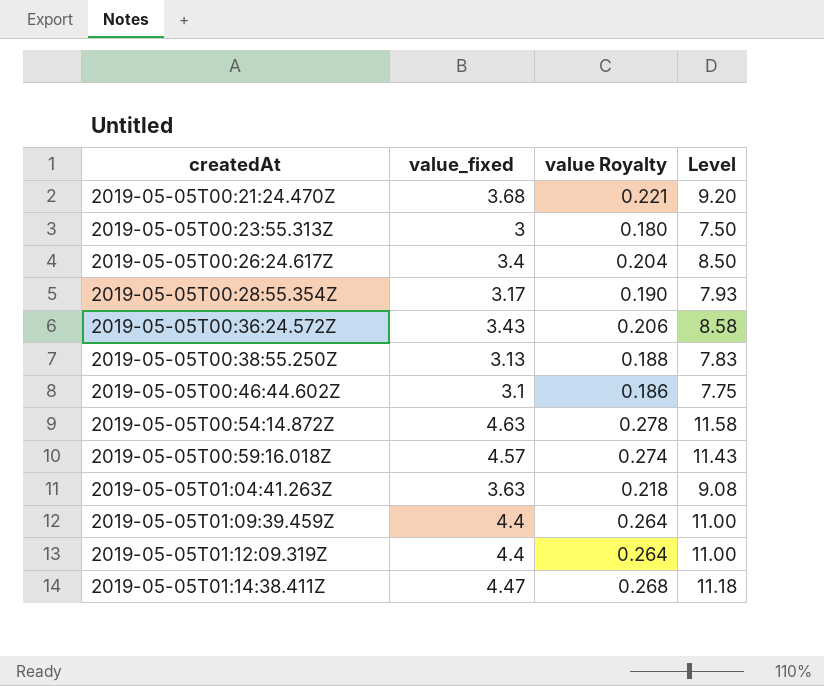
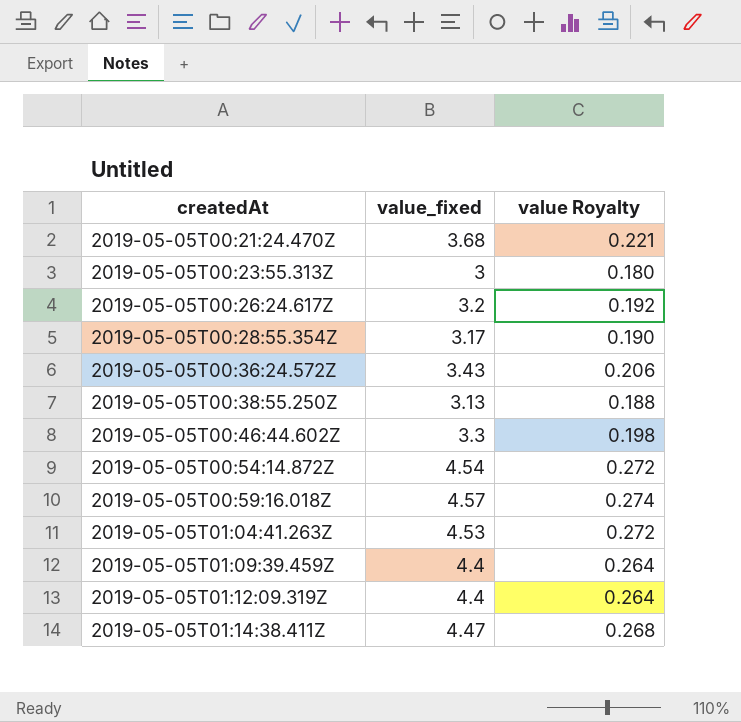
column Level | formula: [value_fixed] * 2.5 -> none
2019-05-05T00:26:24.617Z | value_fixed: 3.4 -> 3.2
2019-05-05T00:26:24.617Z | value Royalty: 0.204 -> 0.192
2019-05-05T00:46:44.602Z | value_fixed: 3.1 -> 3.3
2019-05-05T00:46:44.602Z | value Royalty: 0.186 -> 0.198
2019-05-05T00:54:14.872Z | value_fixed: 4.63 -> 4.54
2019-05-05T00:54:14.872Z | value Royalty: 0.278 -> 0.272
2019-05-05T01:04:41.263Z | value_fixed: 3.63 -> 4.53
2019-05-05T01:04:41.263Z | value Royalty: 0.218 -> 0.272

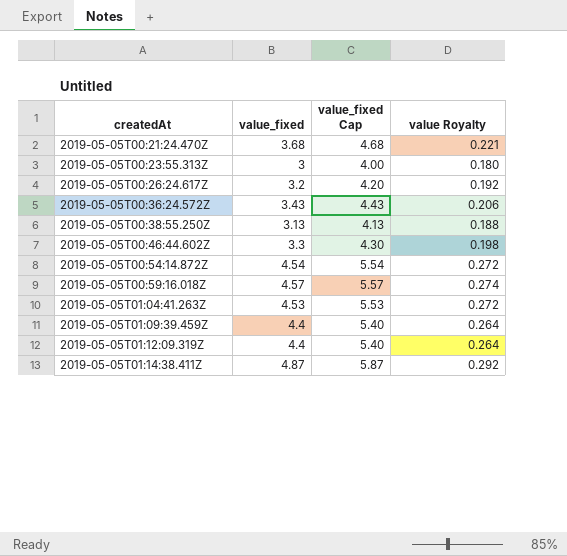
column value_fixed Cap | formula: none -> [value_fixed] + 1
row 2019-05-05T00:28:55.354Z: 3.17 | 0.190 -> none
2019-05-05T01:14:38.411Z | value_fixed: 4.47 -> 4.87
2019-05-05T01:14:38.411Z | value Royalty: 0.268 -> 0.292

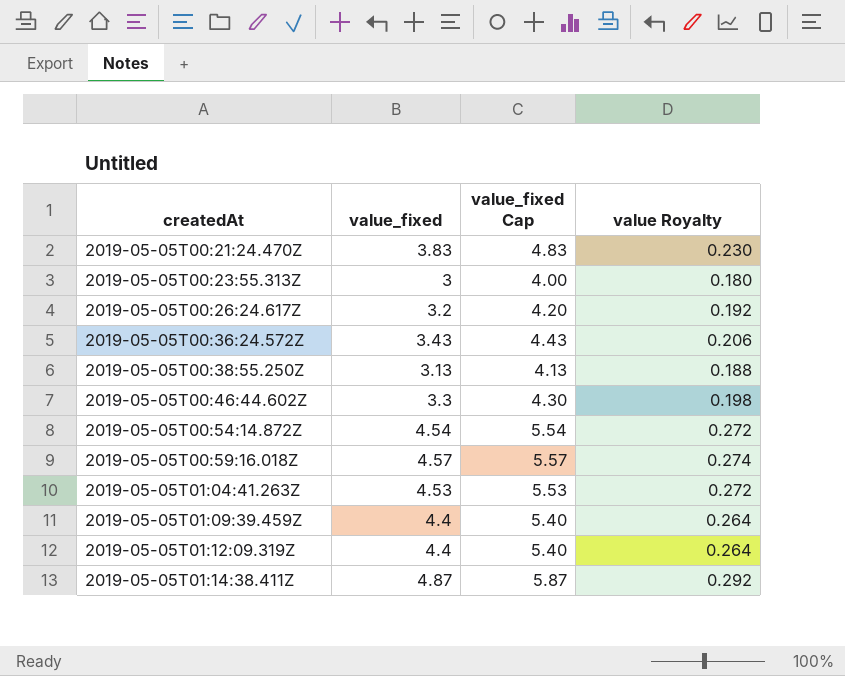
2019-05-05T00:21:24.470Z | value_fixed: 3.68 -> 3.83
2019-05-05T00:21:24.470Z | value_fixed Cap: 4.68 -> 4.83
2019-05-05T00:21:24.470Z | value Royalty: 0.221 -> 0.230

